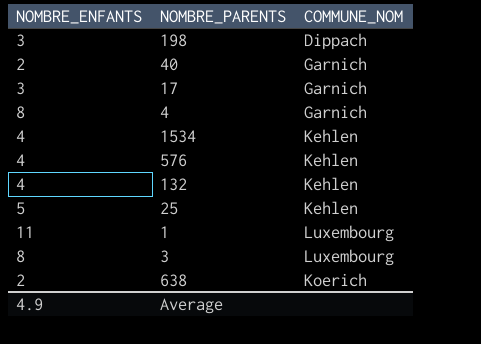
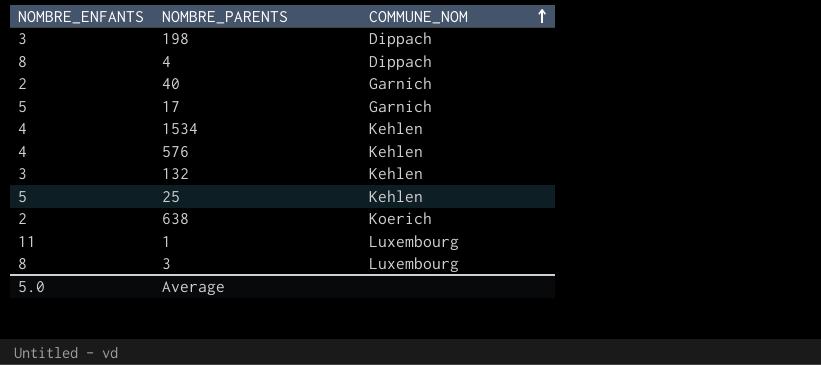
row order: none -> COMMUNE_NOM ascending
4 | COMMUNE_NOM: Garnich -> Dippach
17 | NOMBRE_ENFANTS: 3 -> 5
132 | NOMBRE_ENFANTS: 4 -> 3
Average | NOMBRE_ENFANTS: 4.9 -> 5.0

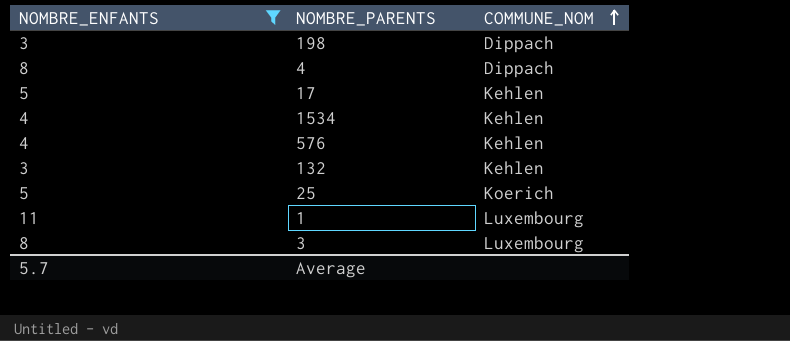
filter: none -> NOMBRE_ENFANTS != 2
17 | COMMUNE_NOM: Garnich -> Kehlen
25 | COMMUNE_NOM: Kehlen -> Koerich
Average | NOMBRE_ENFANTS: 5.0 -> 5.7

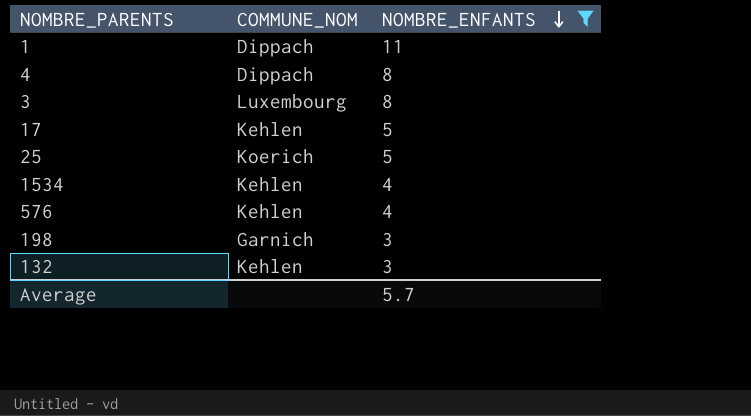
row order: COMMUNE_NOM ascending -> NOMBRE_ENFANTS descending
column NOMBRE_ENFANTS | position: 1 -> 3
1 | COMMUNE_NOM: Luxembourg -> Dippach
198 | COMMUNE_NOM: Dippach -> Garnich

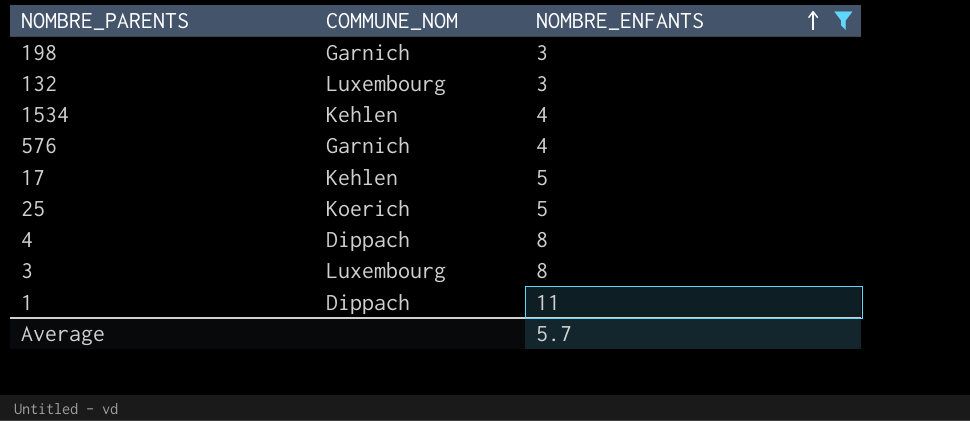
row order: NOMBRE_ENFANTS descending -> NOMBRE_ENFANTS ascending
132 | COMMUNE_NOM: Kehlen -> Luxembourg
576 | COMMUNE_NOM: Kehlen -> Garnich

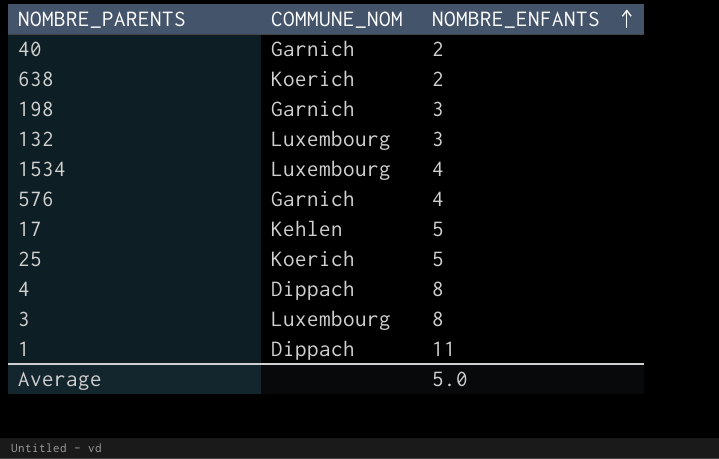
filter: NOMBRE_ENFANTS != 2 -> none
1534 | COMMUNE_NOM: Kehlen -> Luxembourg
Average | NOMBRE_ENFANTS: 5.7 -> 5.0

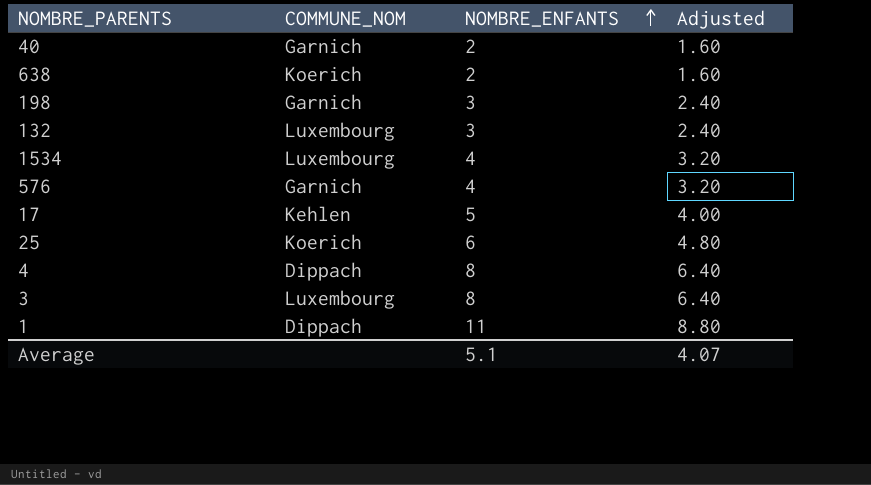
column Adjusted | formula: none -> [NOMBRE_ENFANTS] * 0.8
25 | NOMBRE_ENFANTS: 5 -> 6
Average | NOMBRE_ENFANTS: 5.0 -> 5.1

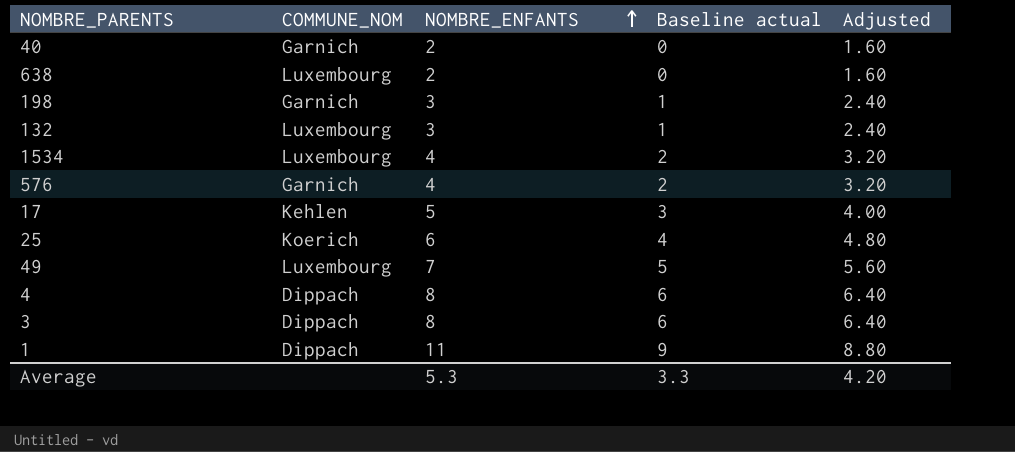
column Baseline actual | formula: none -> [NOMBRE_ENFANTS] - 2
638 | COMMUNE_NOM: Koerich -> Luxembourg
row 49: none -> Luxembourg | 7 | 5 | 5.60
3 | COMMUNE_NOM: Luxembourg -> Dippach
Average | NOMBRE_ENFANTS: 5.1 -> 5.3
Average | Adjusted: 4.07 -> 4.20

